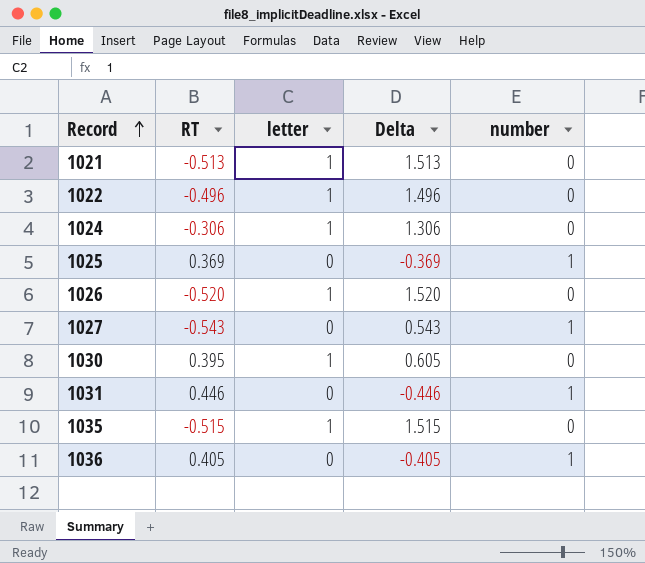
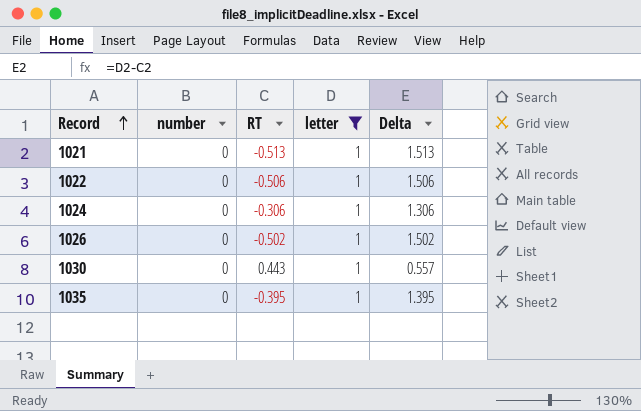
filter: none -> letter = 1
column number | position: 5 -> 2
1022 | RT: -0.496 -> -0.506
1022 | Delta: 1.496 -> 1.506
1026 | RT: -0.520 -> -0.502
1026 | Delta: 1.520 -> 1.502
1030 | RT: 0.395 -> 0.443
1030 | Delta: 0.605 -> 0.557
1035 | RT: -0.515 -> -0.395
1035 | Delta: 1.515 -> 1.395

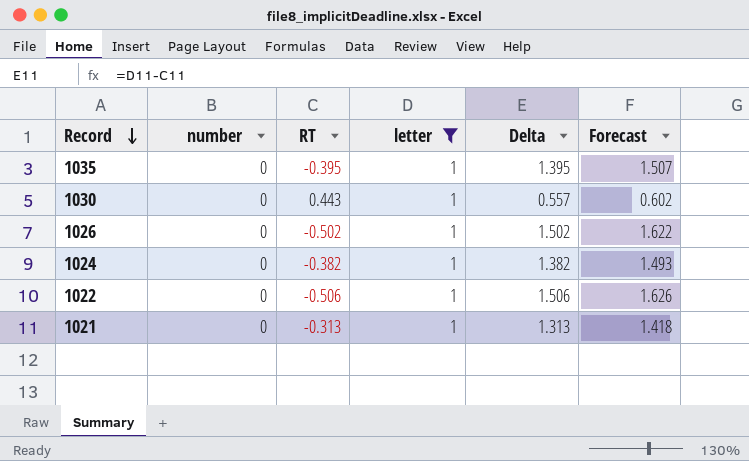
row order: Record ascending -> Record descending
column Forecast | formula: none -> [Delta] * 1.08
1024 | RT: -0.306 -> -0.382
1024 | Delta: 1.306 -> 1.382
1021 | RT: -0.513 -> -0.313
1021 | Delta: 1.513 -> 1.313

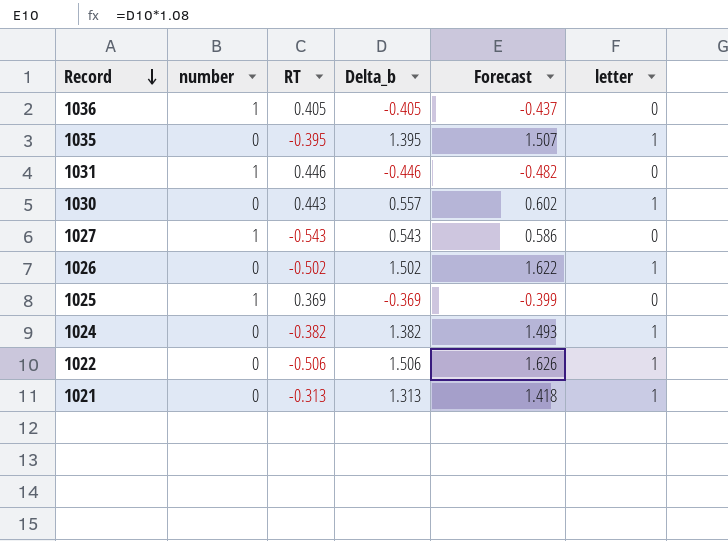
filter: letter = 1 -> none
column name: Delta -> Delta_b
column letter | position: 4 -> 6

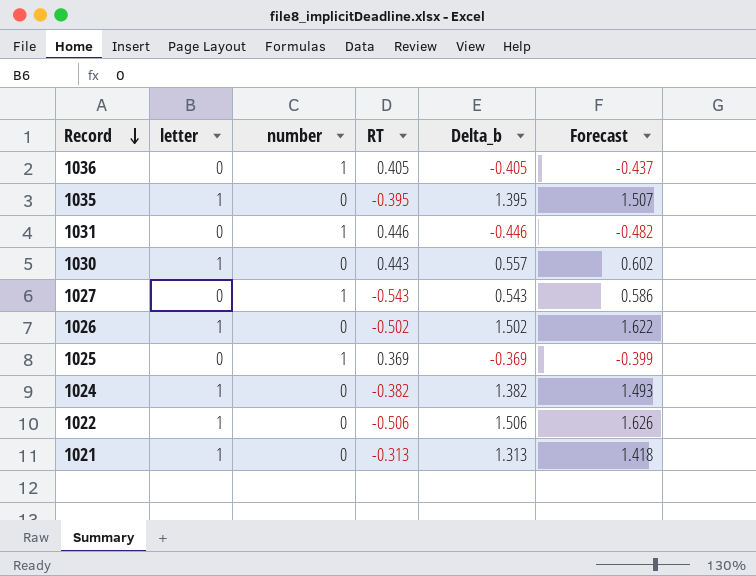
column letter | position: 6 -> 2

